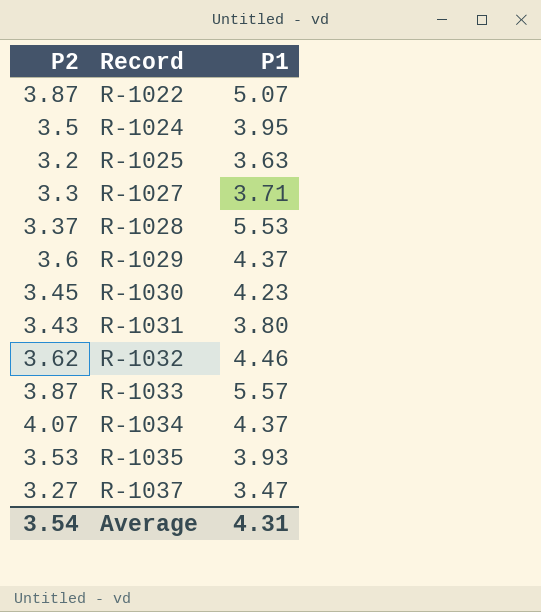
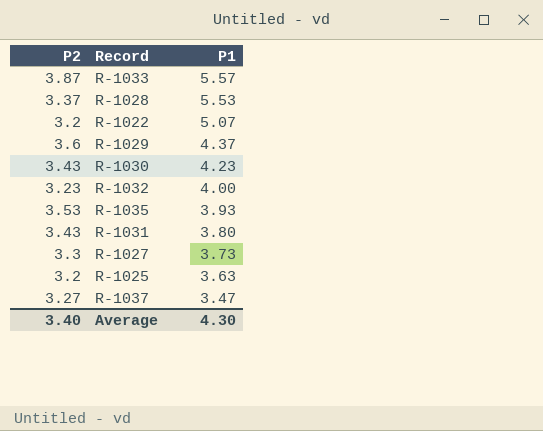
row order: Record ascending -> P1 descending
row R-1024: 3.5 | 3.95 -> none
row R-1034: 4.07 | 4.37 -> none
R-1022 | P2: 3.87 -> 3.2
R-1030 | P2: 3.45 -> 3.43
R-1032 | P2: 3.62 -> 3.23
R-1032 | P1: 4.46 -> 4.00
R-1027 | P1: 3.71 -> 3.73
Average | P2: 3.54 -> 3.40
Average | P1: 4.31 -> 4.30

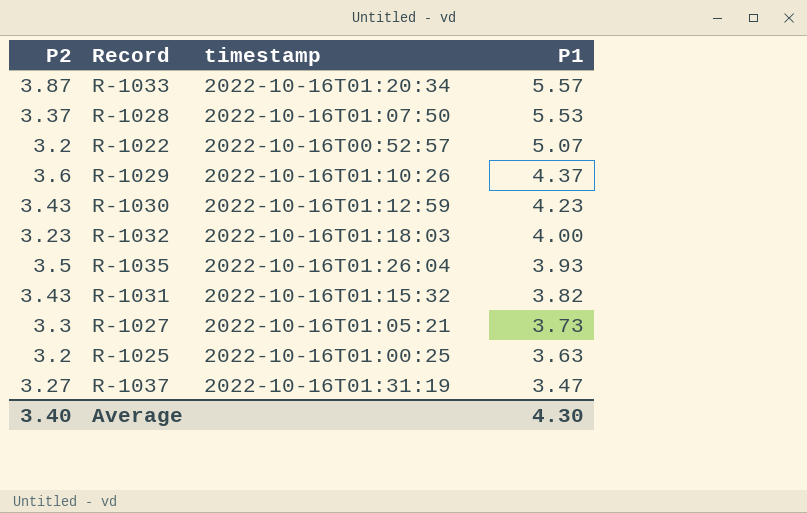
column timestamp | position: none -> 3
R-1035 | P2: 3.53 -> 3.5
R-1031 | P1: 3.80 -> 3.82

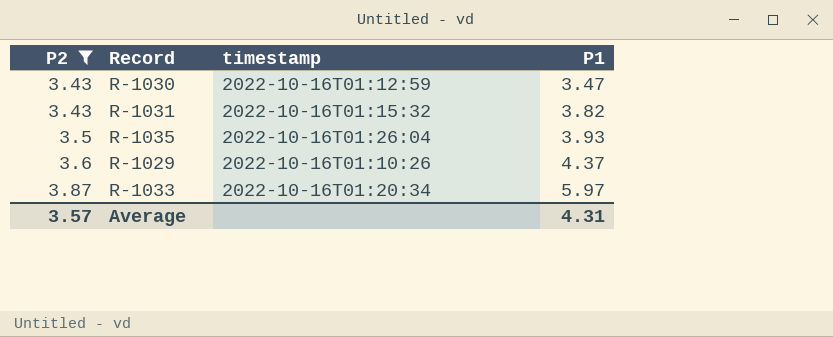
filter: none -> P2 >= 3.43
row order: P1 descending -> P2 ascending
R-1030 | P1: 4.23 -> 3.47
R-1033 | P1: 5.57 -> 5.97
Average | P2: 3.40 -> 3.57
Average | P1: 4.30 -> 4.31

